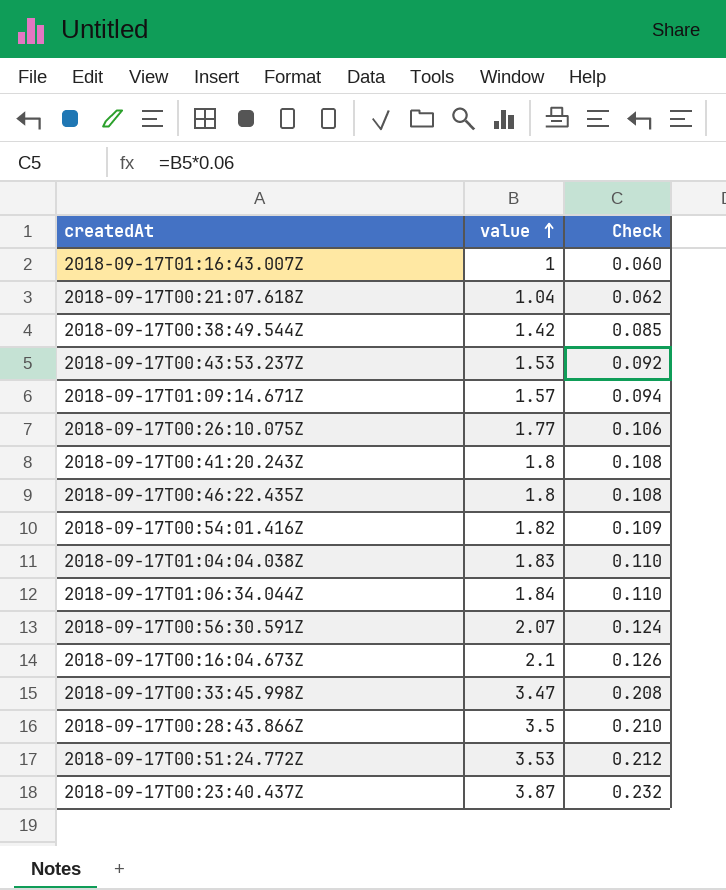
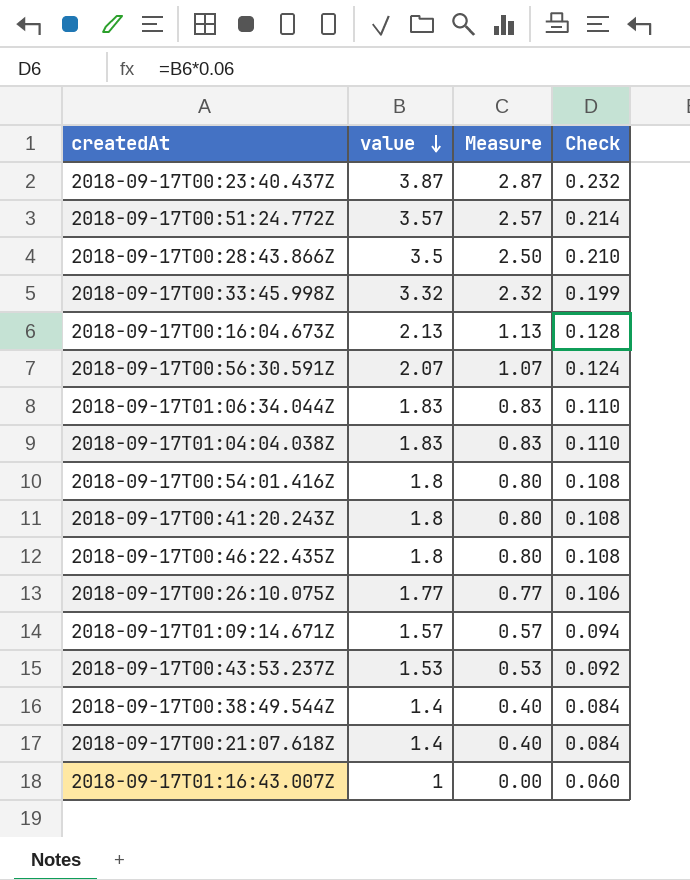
row order: value ascending -> value descending
column Measure | formula: none -> [value] - 1
2018-09-17T00:51:24.772Z | value: 3.53 -> 3.57
2018-09-17T00:51:24.772Z | Check: 0.212 -> 0.214
2018-09-17T00:33:45.998Z | value: 3.47 -> 3.32
2018-09-17T00:33:45.998Z | Check: 0.208 -> 0.199
2018-09-17T00:16:04.673Z | value: 2.1 -> 2.13
2018-09-17T00:16:04.673Z | Check: 0.126 -> 0.128
2018-09-17T01:06:34.044Z | value: 1.84 -> 1.83
2018-09-17T00:54:01.416Z | value: 1.82 -> 1.8
2018-09-17T00:54:01.416Z | Check: 0.109 -> 0.108
2018-09-17T00:38:49.544Z | value: 1.42 -> 1.4
2018-09-17T00:38:49.544Z | Check: 0.085 -> 0.084
2018-09-17T00:21:07.618Z | value: 1.04 -> 1.4
2018-09-17T00:21:07.618Z | Check: 0.062 -> 0.084

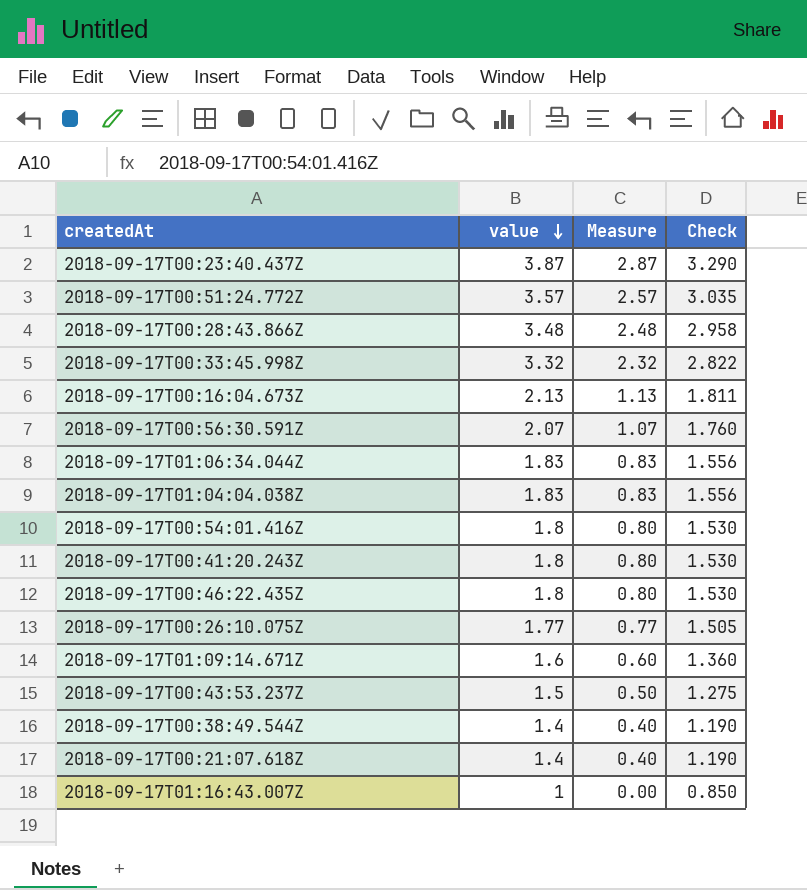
column Check | formula: [value] * 0.06 -> [value] * 0.85
2018-09-17T00:28:43.866Z | value: 3.5 -> 3.48
2018-09-17T00:28:43.866Z | Measure: 2.50 -> 2.48
2018-09-17T01:09:14.671Z | value: 1.57 -> 1.6
2018-09-17T01:09:14.671Z | Measure: 0.57 -> 0.60
2018-09-17T00:43:53.237Z | value: 1.53 -> 1.5
2018-09-17T00:43:53.237Z | Measure: 0.53 -> 0.50

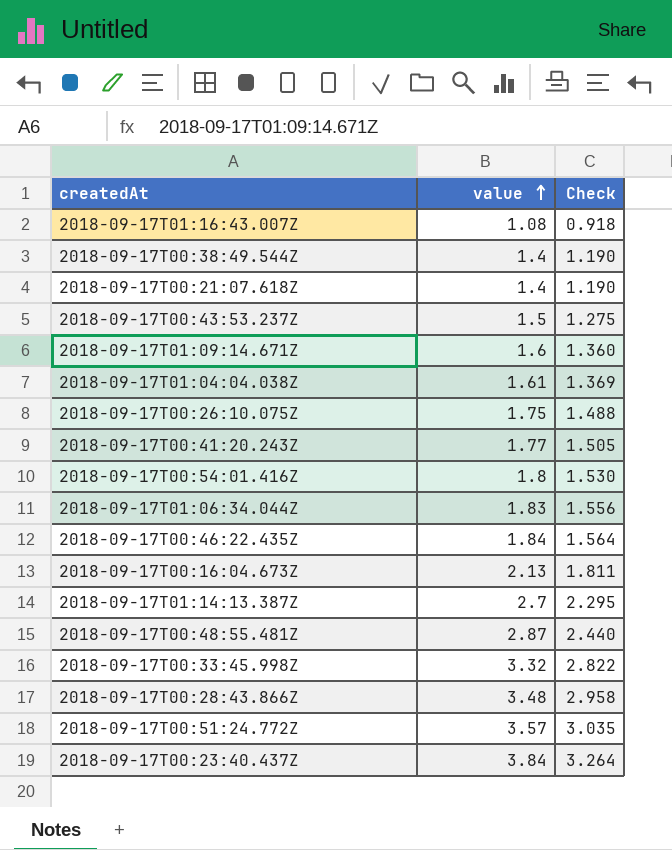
row order: value descending -> value ascending
column Measure | formula: [value] - 1 -> none
row 2018-09-17T00:56:30.591Z: 2.07 | 1.07 | 1.760 -> none
2018-09-17T01:16:43.007Z | value: 1 -> 1.08
2018-09-17T01:16:43.007Z | Check: 0.850 -> 0.918
2018-09-17T01:04:04.038Z | value: 1.83 -> 1.61
2018-09-17T01:04:04.038Z | Check: 1.556 -> 1.369
2018-09-17T00:26:10.075Z | value: 1.77 -> 1.75
2018-09-17T00:26:10.075Z | Check: 1.505 -> 1.488
2018-09-17T00:41:20.243Z | value: 1.8 -> 1.77
2018-09-17T00:41:20.243Z | Check: 1.530 -> 1.505
2018-09-17T00:46:22.435Z | value: 1.8 -> 1.84
2018-09-17T00:46:22.435Z | Check: 1.530 -> 1.564
row 2018-09-17T01:14:13.387Z: none -> 2.7 | 2.295
row 2018-09-17T00:48:55.481Z: none -> 2.87 | 2.440
2018-09-17T00:23:40.437Z | value: 3.87 -> 3.84
2018-09-17T00:23:40.437Z | Check: 3.290 -> 3.264

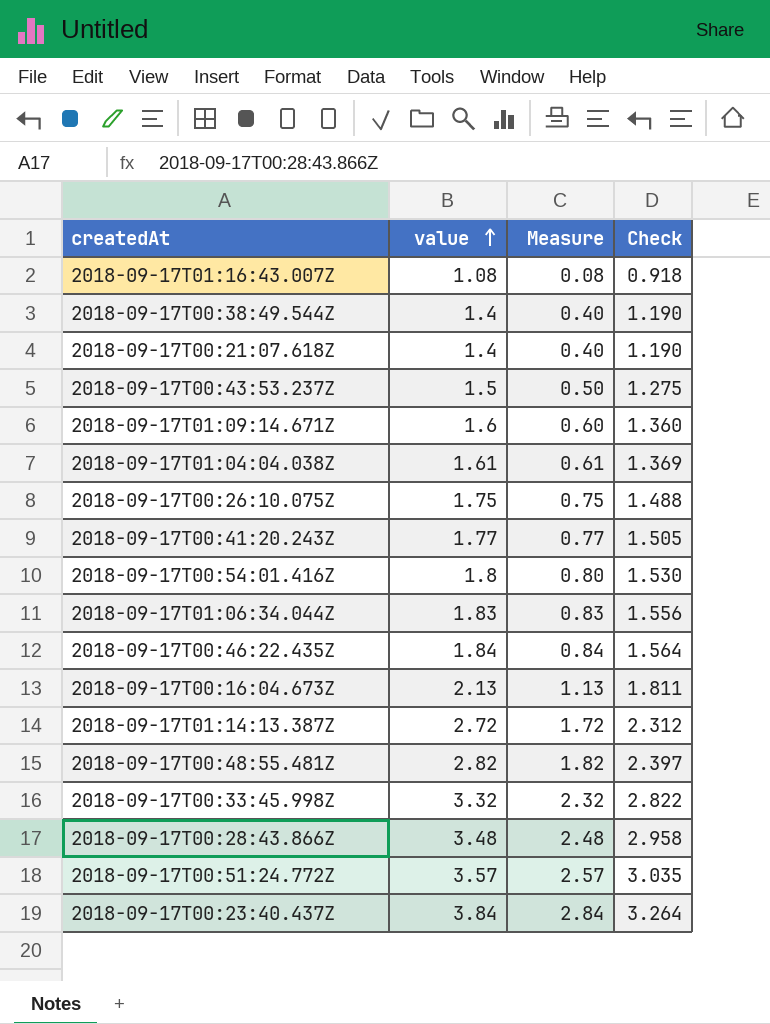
column Measure | formula: none -> [value] - 1
2018-09-17T01:14:13.387Z | value: 2.7 -> 2.72
2018-09-17T01:14:13.387Z | Check: 2.295 -> 2.312
2018-09-17T00:48:55.481Z | value: 2.87 -> 2.82
2018-09-17T00:48:55.481Z | Check: 2.440 -> 2.397

